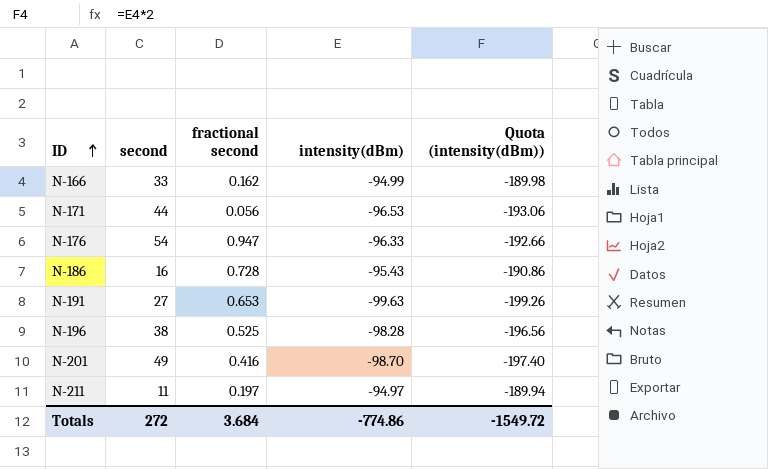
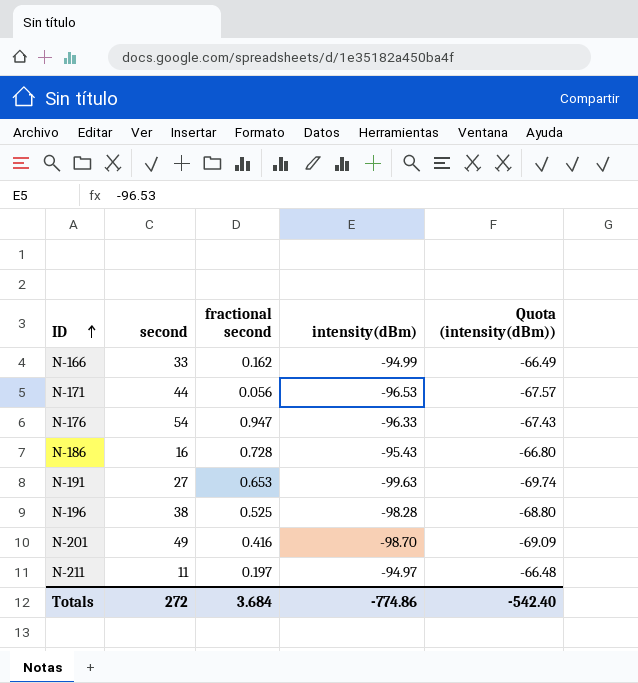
column Quota (intensity(dBm)) | formula: [intensity(dBm)] * 2 -> [intensity(dBm)] * 0.7
Totals | Quota (intensity(dBm)): -1549.72 -> -542.40

